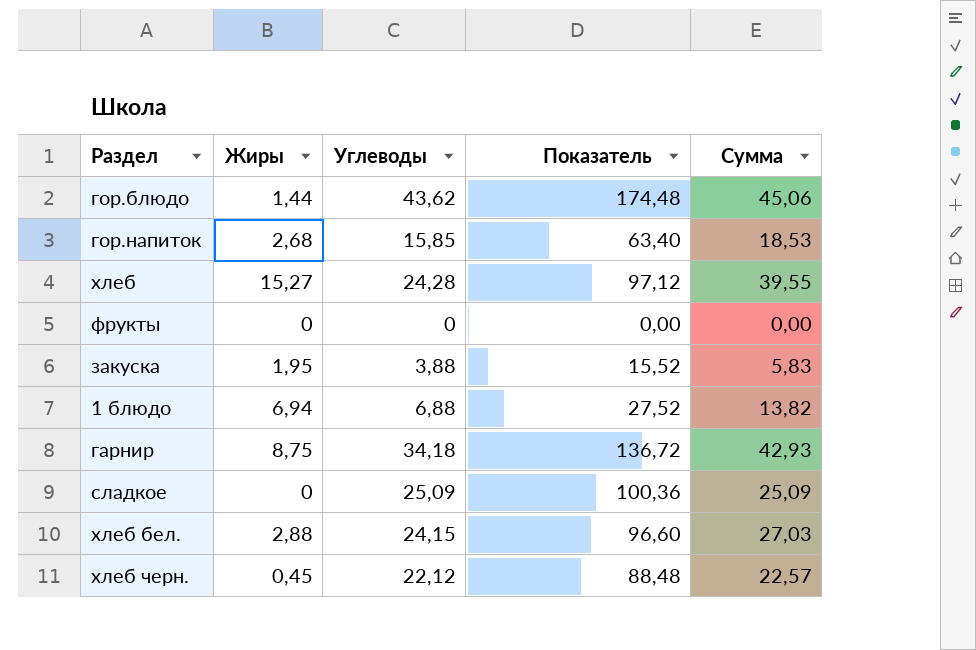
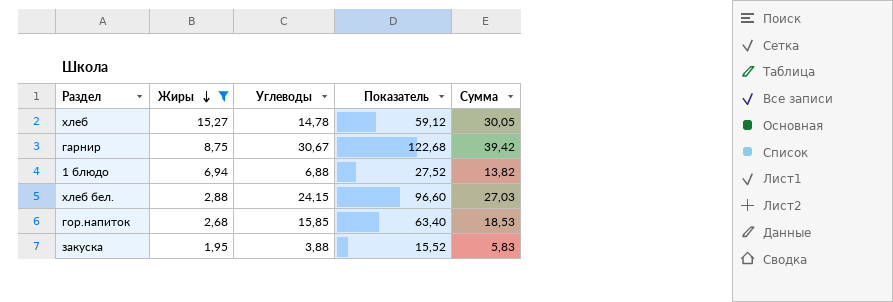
filter: none -> Жиры >= 1,95
row order: none -> Жиры descending
хлеб | Углеводы: 24,28 -> 14,78
хлеб | Показатель: 97,12 -> 59,12
хлеб | Сумма: 39,55 -> 30,05
гарнир | Углеводы: 34,18 -> 30,67
гарнир | Показатель: 136,72 -> 122,68
гарнир | Сумма: 42,93 -> 39,42

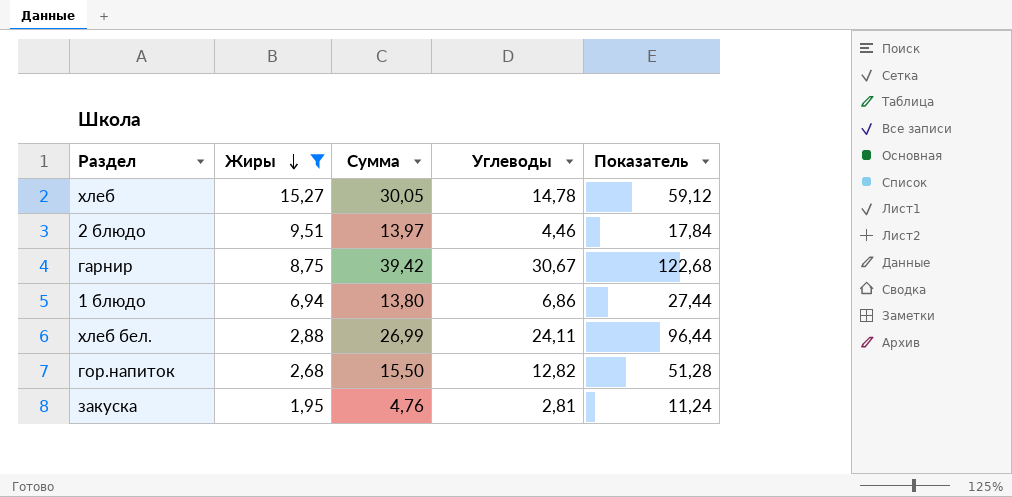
column Сумма | position: 5 -> 3
row 2 блюдо: none -> 9,51 | 13,97 | 4,46 | 17,84
1 блюдо | Сумма: 13,82 -> 13,80
1 блюдо | Углеводы: 6,88 -> 6,86
1 блюдо | Показатель: 27,52 -> 27,44
хлеб бел. | Сумма: 27,03 -> 26,99
хлеб бел. | Углеводы: 24,15 -> 24,11
хлеб бел. | Показатель: 96,60 -> 96,44
гор.напиток | Сумма: 18,53 -> 15,50
гор.напиток | Углеводы: 15,85 -> 12,82
гор.напиток | Показатель: 63,40 -> 51,28
закуска | Сумма: 5,83 -> 4,76
закуска | Углеводы: 3,88 -> 2,81
закуска | Показатель: 15,52 -> 11,24

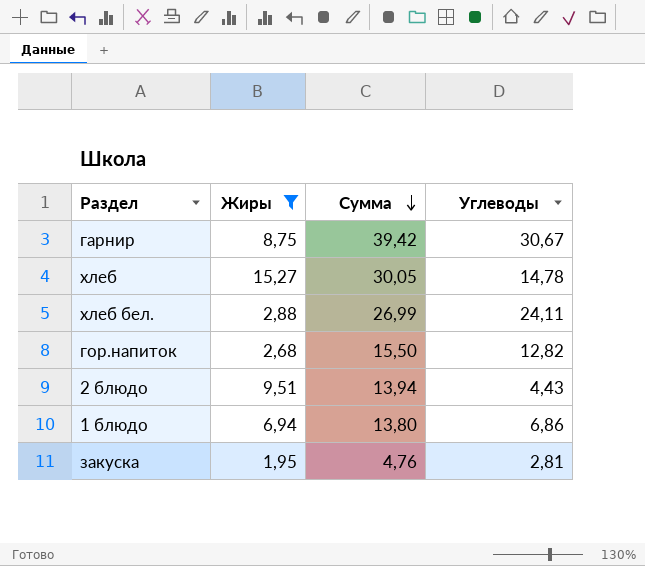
row order: Жиры descending -> Сумма descending
column Показатель | formula: [Углеводы] * 4 -> none
2 блюдо | Сумма: 13,97 -> 13,94
2 блюдо | Углеводы: 4,46 -> 4,43

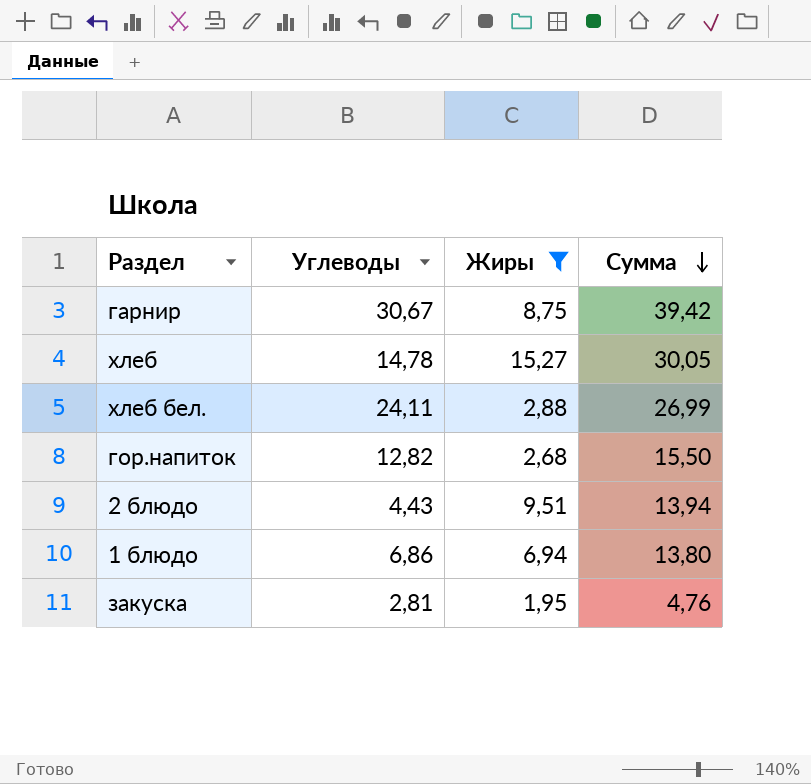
column Углеводы | position: 4 -> 2

